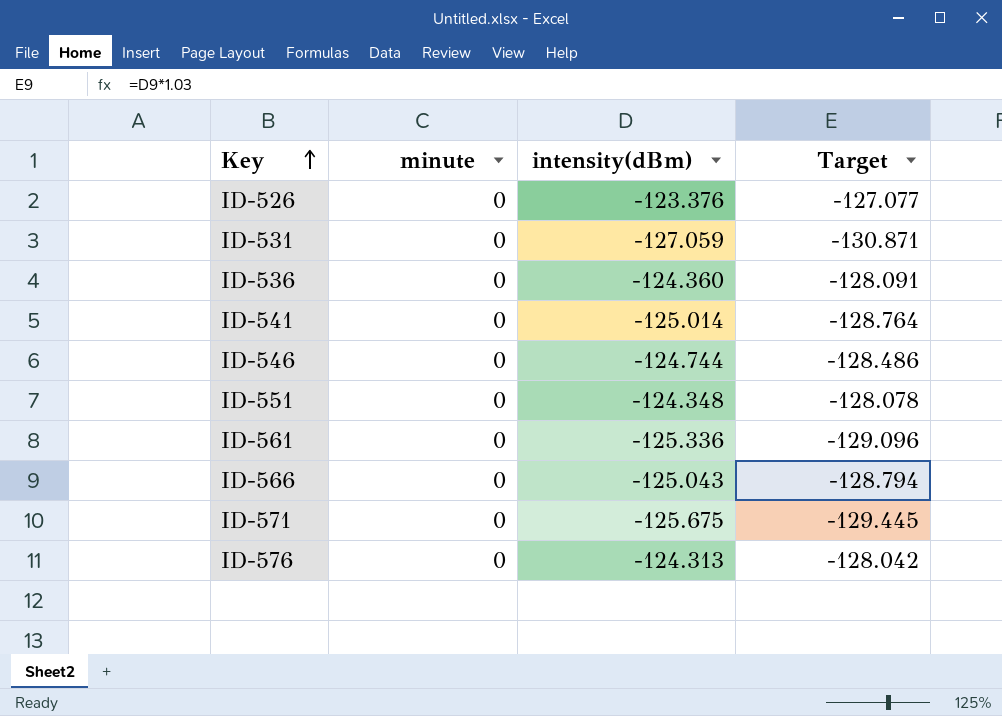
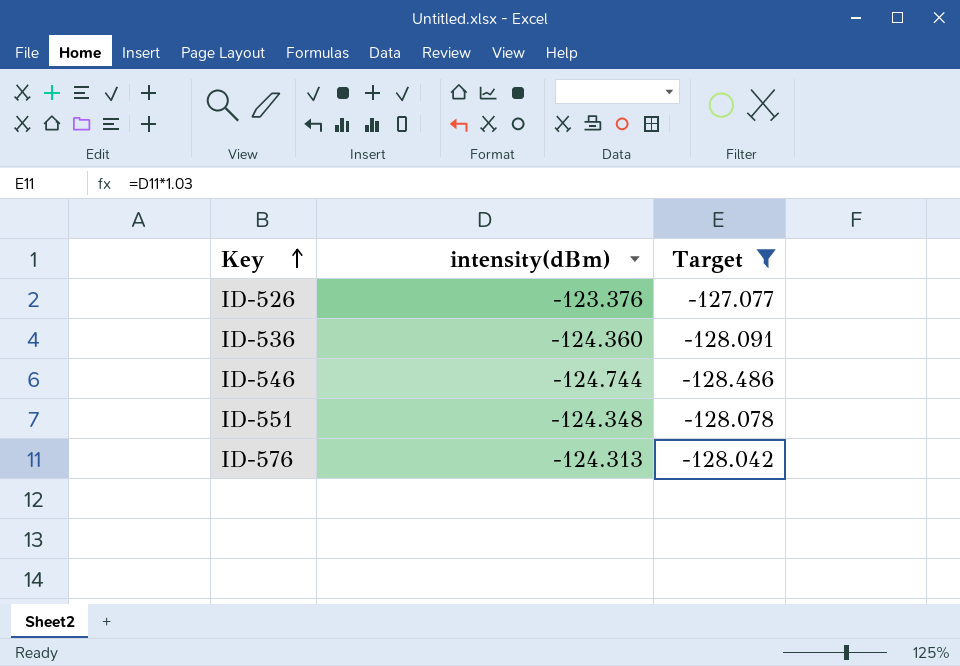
filter: none -> Target >= -128.486
column minute | position: 2 -> none

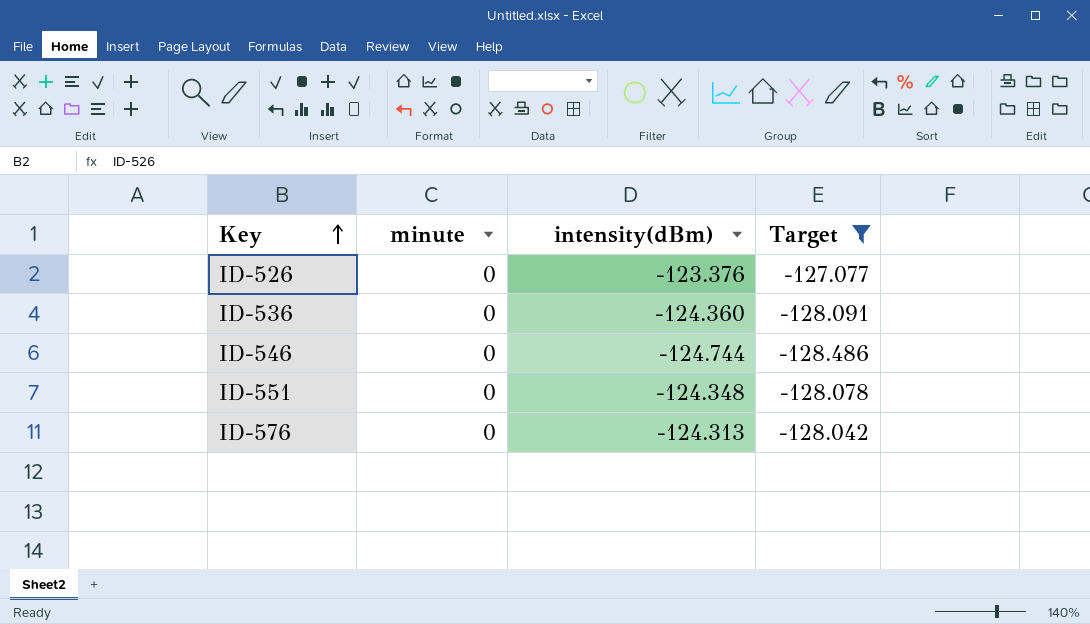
column minute | position: none -> 2

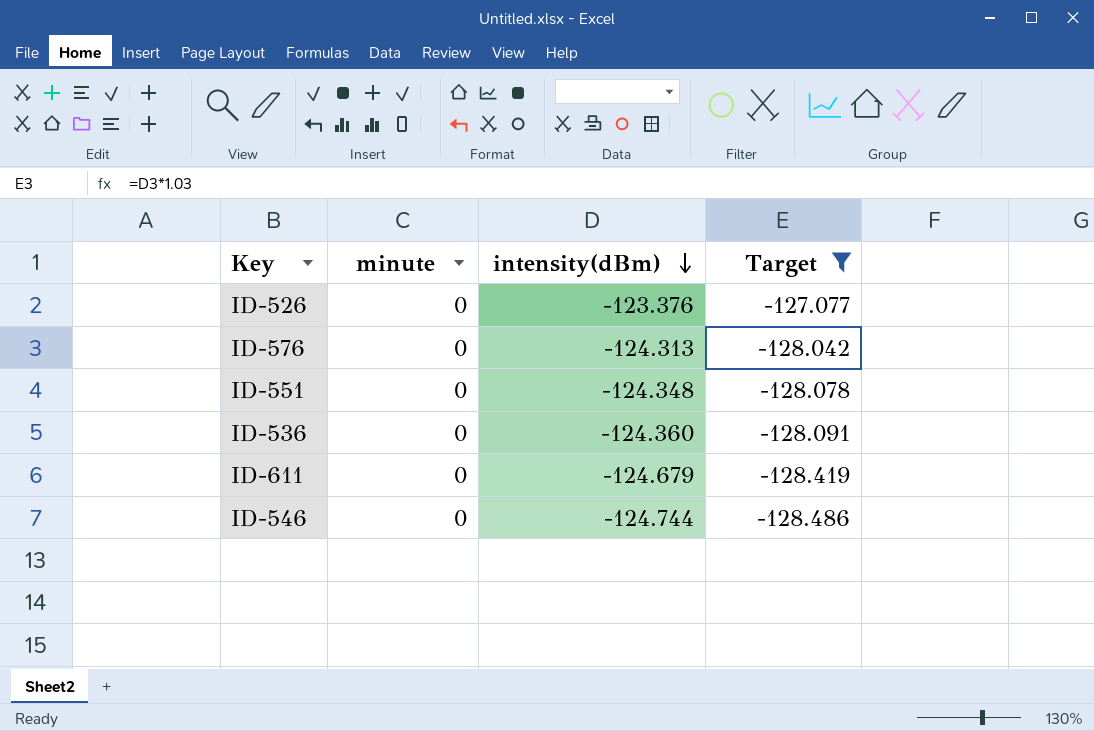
row order: Key ascending -> intensity(dBm) descending
row ID-611: none -> 0 | -124.679 | -128.419

